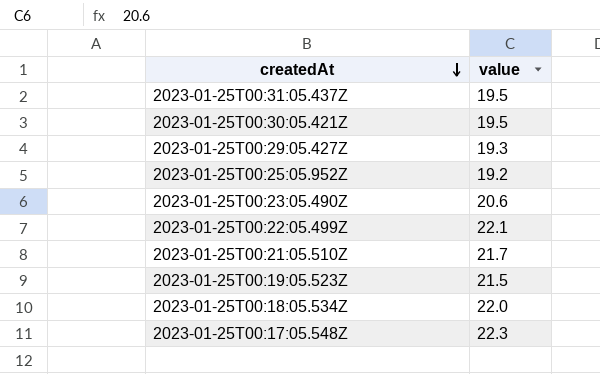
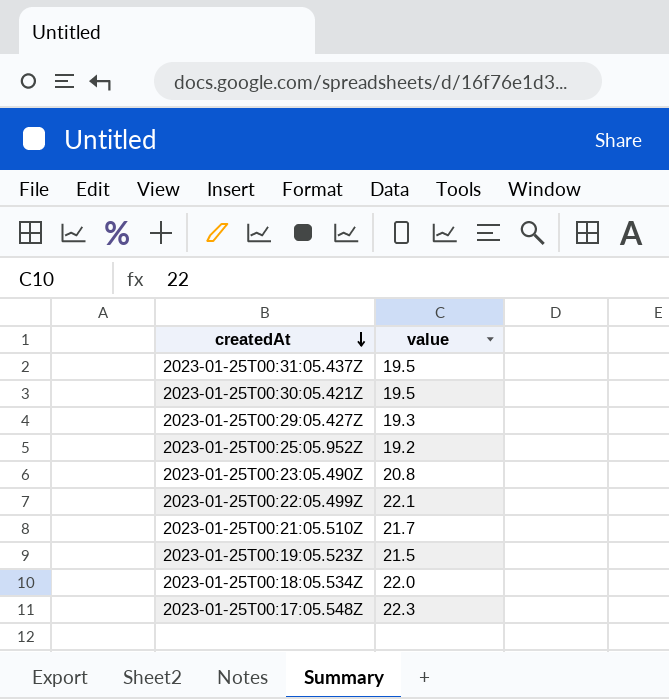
2023-01-25T00:23:05.490Z | value: 20.6 -> 20.8

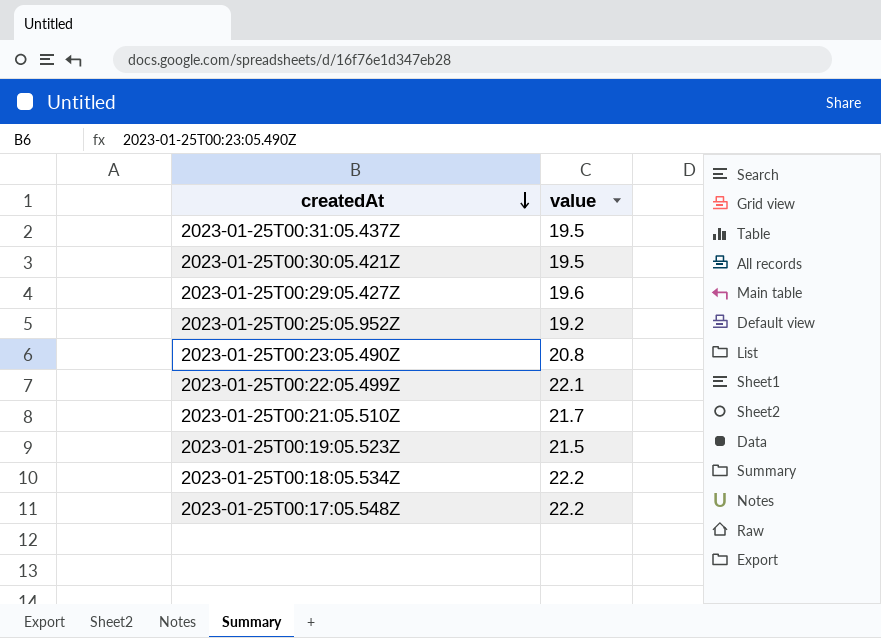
2023-01-25T00:29:05.427Z | value: 19.3 -> 19.6
2023-01-25T00:18:05.534Z | value: 22.0 -> 22.2
2023-01-25T00:17:05.548Z | value: 22.3 -> 22.2

